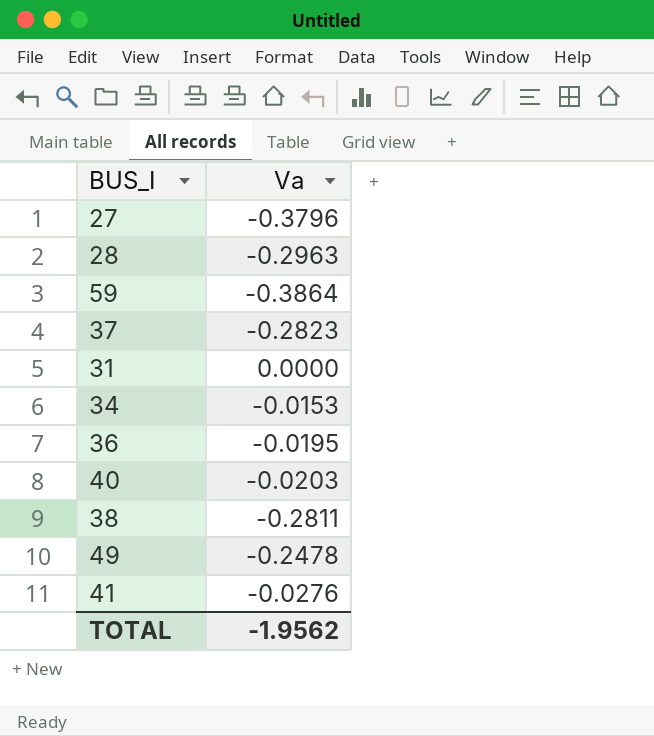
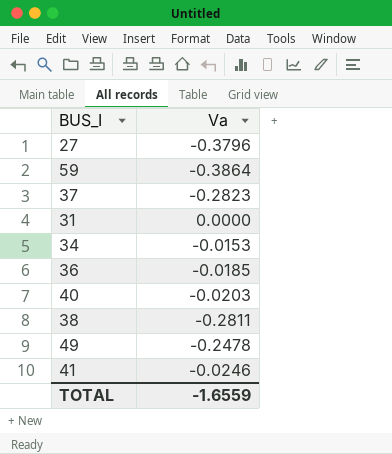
row 28: -0.2963 -> none
36 | Va: -0.0195 -> -0.0185
41 | Va: -0.0276 -> -0.0246
TOTAL | Va: -1.9562 -> -1.6559

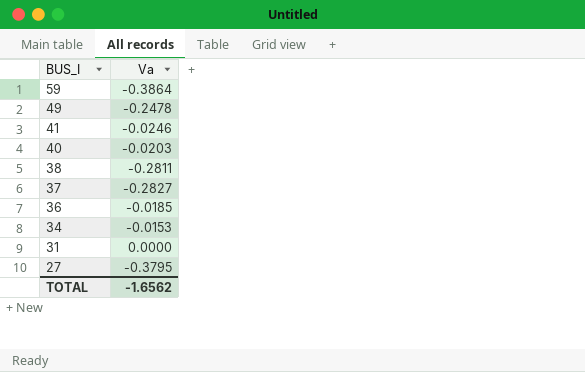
row order: none -> BUS_I descending
37 | Va: -0.2823 -> -0.2827
27 | Va: -0.3796 -> -0.3795
TOTAL | Va: -1.6559 -> -1.6562

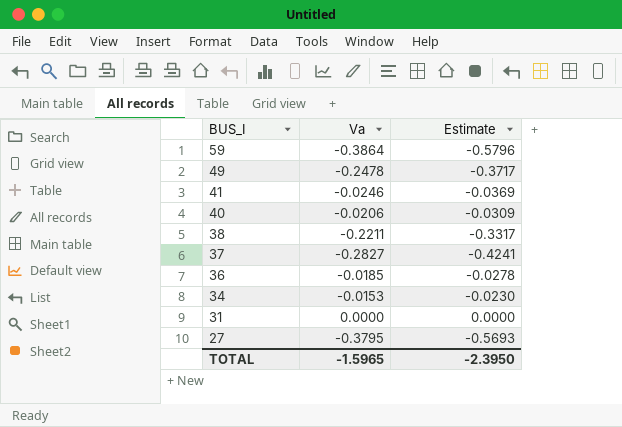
column Estimate | formula: none -> [Va] * 1.5
40 | Va: -0.0203 -> -0.0206
38 | Va: -0.2811 -> -0.2211
TOTAL | Va: -1.6562 -> -1.5965

